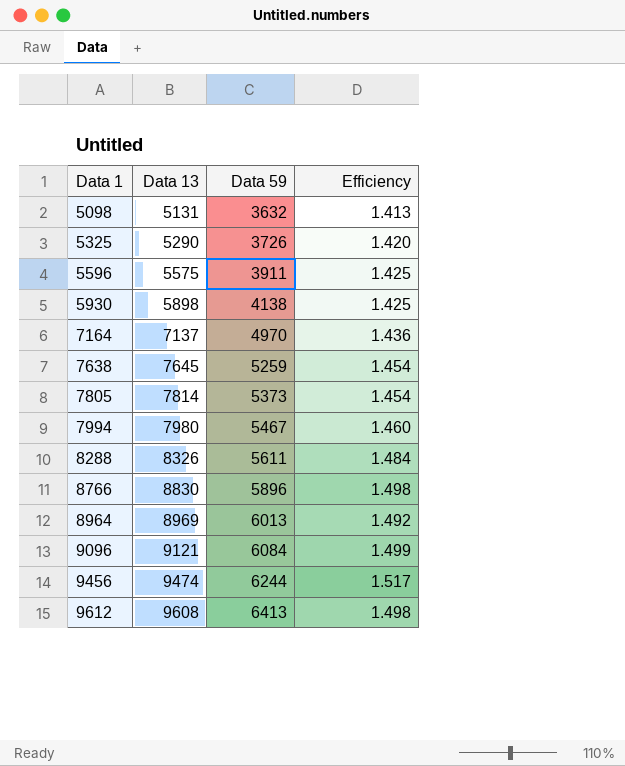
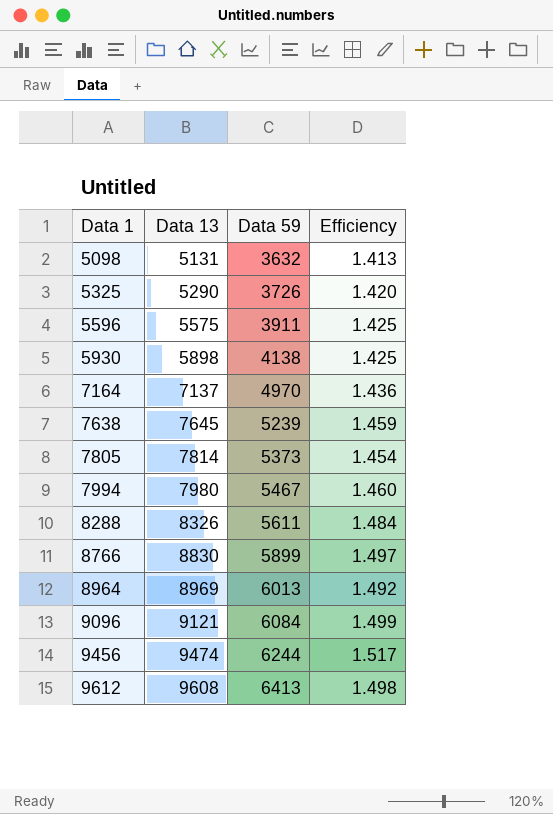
7638 | Data 59: 5259 -> 5239
7638 | Efficiency: 1.454 -> 1.459
8766 | Data 59: 5896 -> 5899
8766 | Efficiency: 1.498 -> 1.497

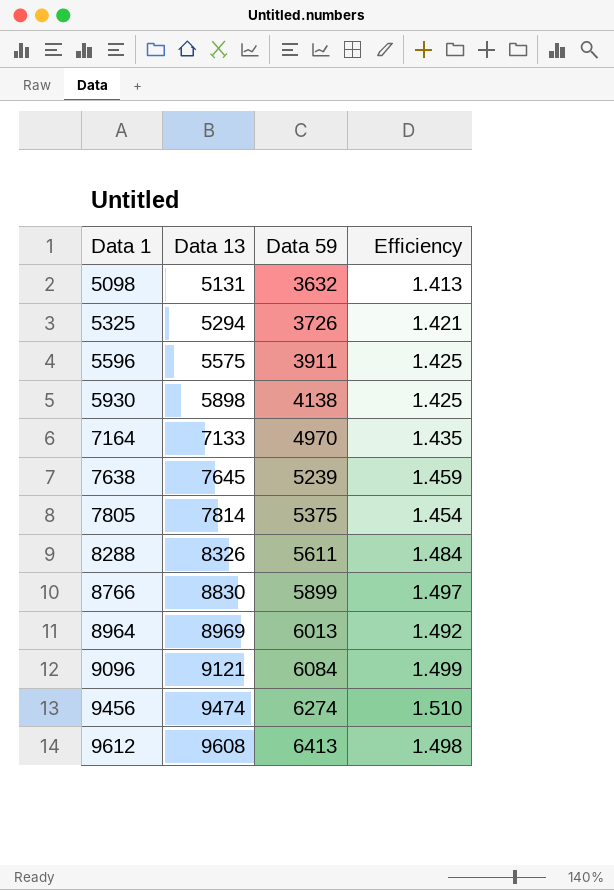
row 7994: 7980 | 5467 | 1.460 -> none
5325 | Data 13: 5290 -> 5294
5325 | Efficiency: 1.420 -> 1.421
7164 | Data 13: 7137 -> 7133
7164 | Efficiency: 1.436 -> 1.435
7805 | Data 59: 5373 -> 5375
9456 | Data 59: 6244 -> 6274
9456 | Efficiency: 1.517 -> 1.510

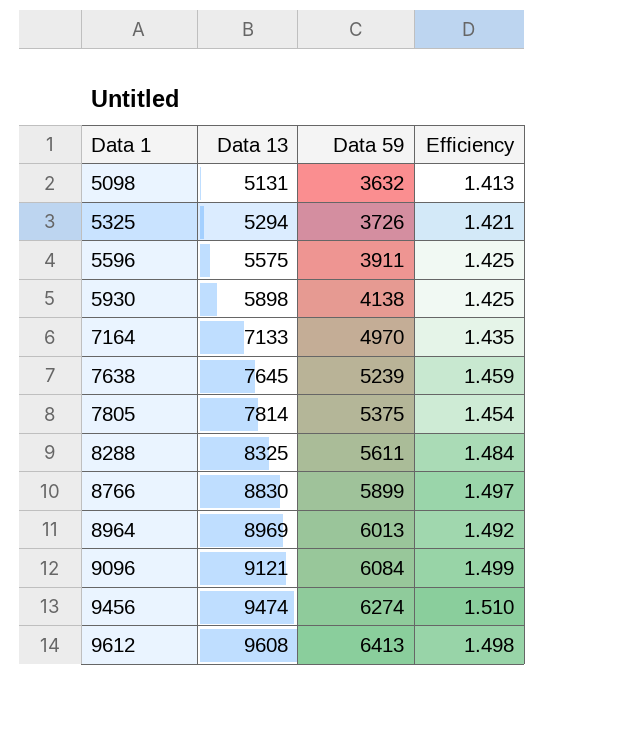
8288 | Data 13: 8326 -> 8325

